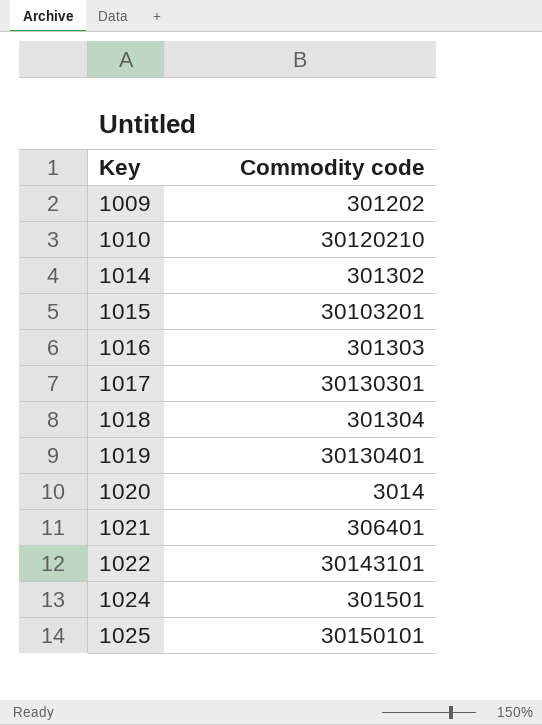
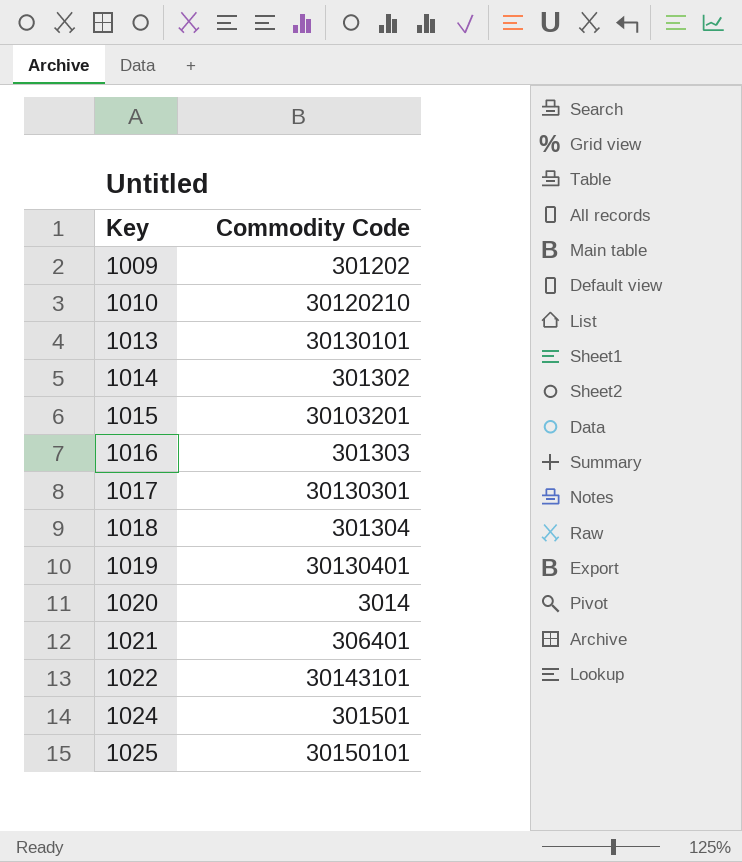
column name: Commodity code -> Commodity Code
row 1013: none -> 30130101

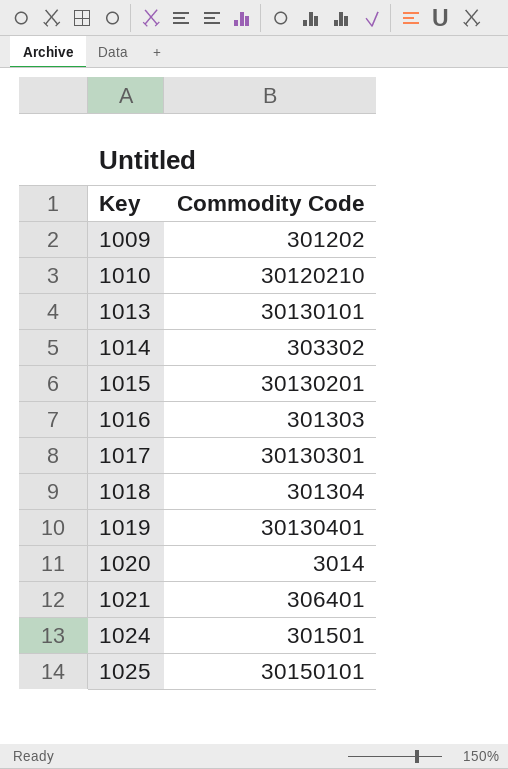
row 1022: 30143101 -> none
1014 | Commodity Code: 301302 -> 303302
1015 | Commodity Code: 30103201 -> 30130201

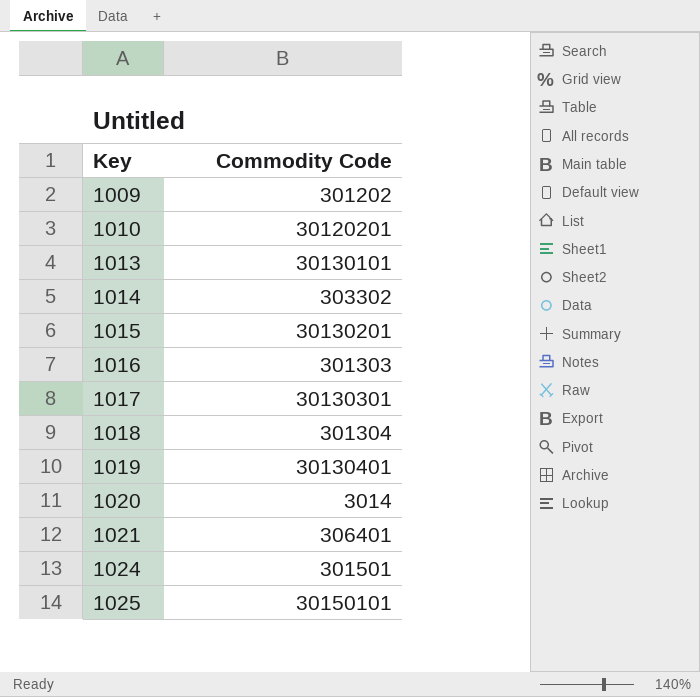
1010 | Commodity Code: 30120210 -> 30120201

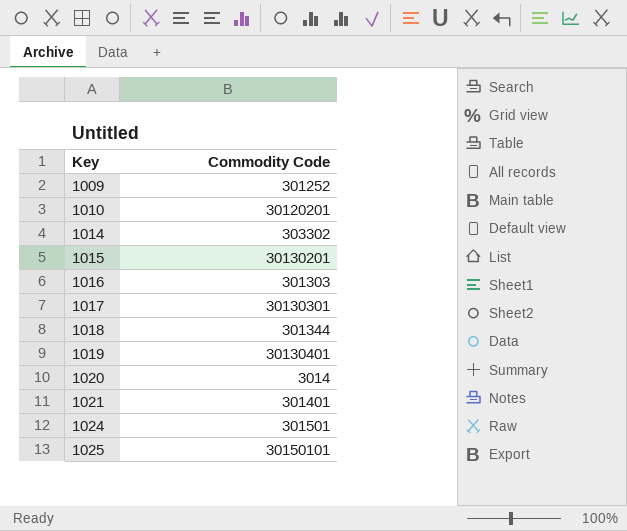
row 1013: 30130101 -> none
1009 | Commodity Code: 301202 -> 301252
1018 | Commodity Code: 301304 -> 301344
1021 | Commodity Code: 306401 -> 301401

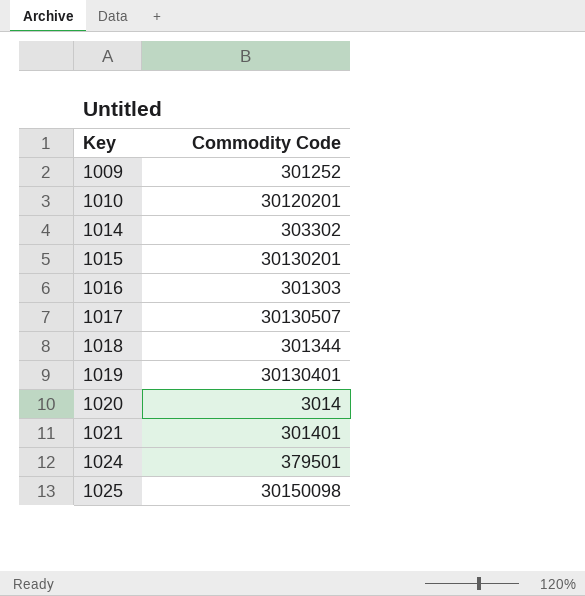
1017 | Commodity Code: 30130301 -> 30130507
1024 | Commodity Code: 301501 -> 379501
1025 | Commodity Code: 30150101 -> 30150098

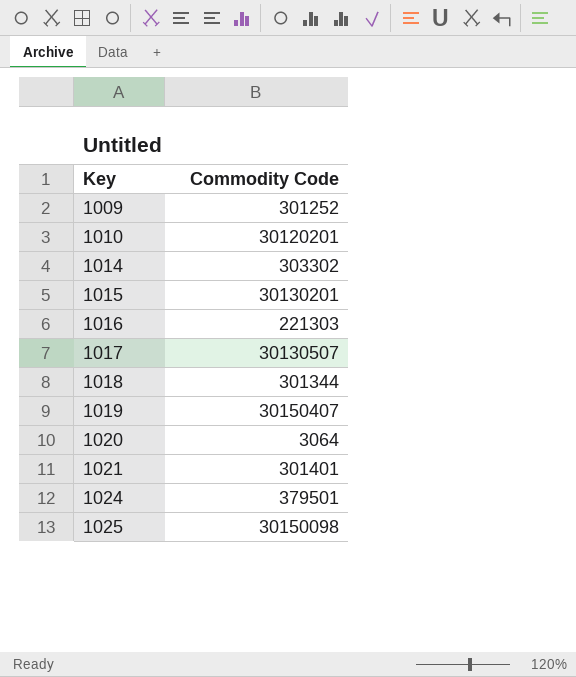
1016 | Commodity Code: 301303 -> 221303
1019 | Commodity Code: 30130401 -> 30150407
1020 | Commodity Code: 3014 -> 3064

